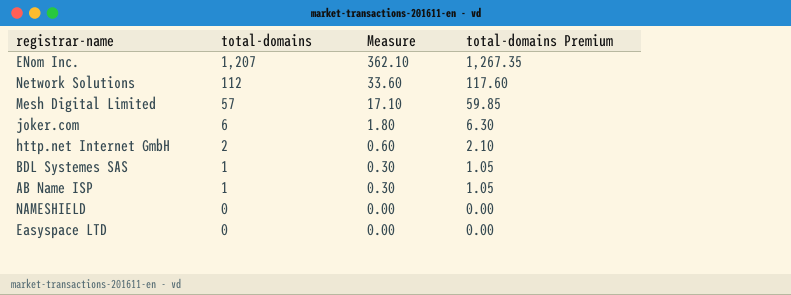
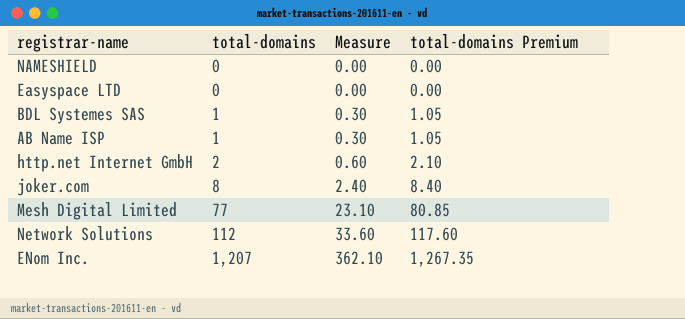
row order: total-domains descending -> total-domains ascending
joker.com | total-domains: 6 -> 8
joker.com | Measure: 1.80 -> 2.40
joker.com | total-domains Premium: 6.30 -> 8.40
Mesh Digital Limited | total-domains: 57 -> 77
Mesh Digital Limited | Measure: 17.10 -> 23.10
Mesh Digital Limited | total-domains Premium: 59.85 -> 80.85

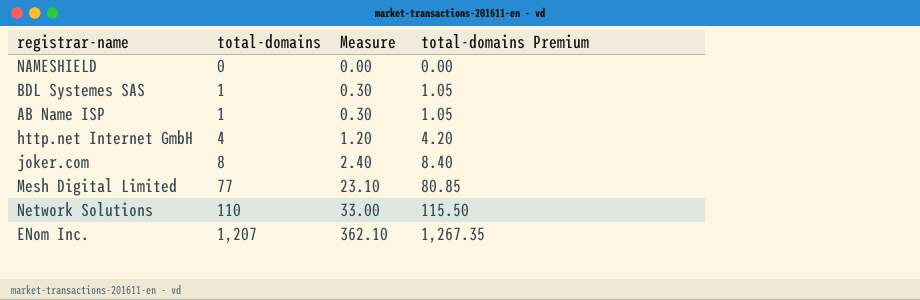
row Easyspace LTD: 0 | 0.00 | 0.00 -> none
http.net Internet GmbH | total-domains: 2 -> 4
http.net Internet GmbH | Measure: 0.60 -> 1.20
http.net Internet GmbH | total-domains Premium: 2.10 -> 4.20
Network Solutions | total-domains: 112 -> 110
Network Solutions | Measure: 33.60 -> 33.00
Network Solutions | total-domains Premium: 117.60 -> 115.50

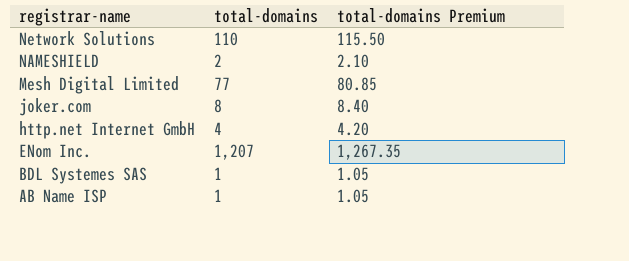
row order: total-domains ascending -> registrar-name descending
column Measure | formula: [total-domains] * 0.3 -> none
NAMESHIELD | total-domains: 0 -> 2
NAMESHIELD | total-domains Premium: 0.00 -> 2.10

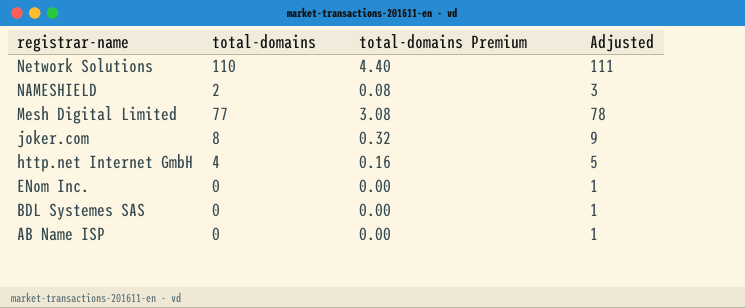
column total-domains Premium | formula: [total-domains] * 1.05 -> [total-domains] * 0.04
column Adjusted | formula: none -> [total-domains] + 1
ENom Inc. | total-domains: 1,207 -> 0
BDL Systemes SAS | total-domains: 1 -> 0
AB Name ISP | total-domains: 1 -> 0

